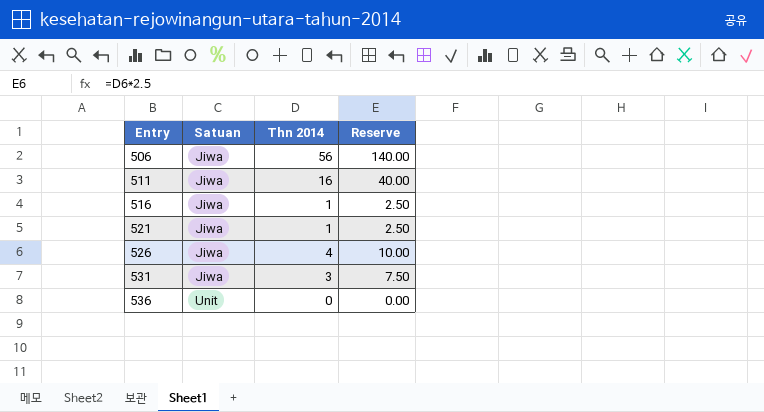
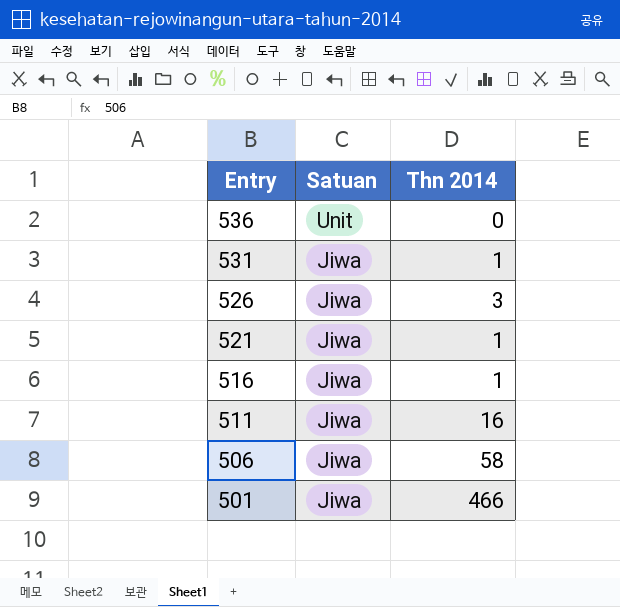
row order: Entry ascending -> Entry descending
column Reserve | formula: [Thn 2014] * 2.5 -> none
531 | Thn 2014: 3 -> 1
526 | Thn 2014: 4 -> 3
506 | Thn 2014: 56 -> 58
row 501: none -> Jiwa | 466

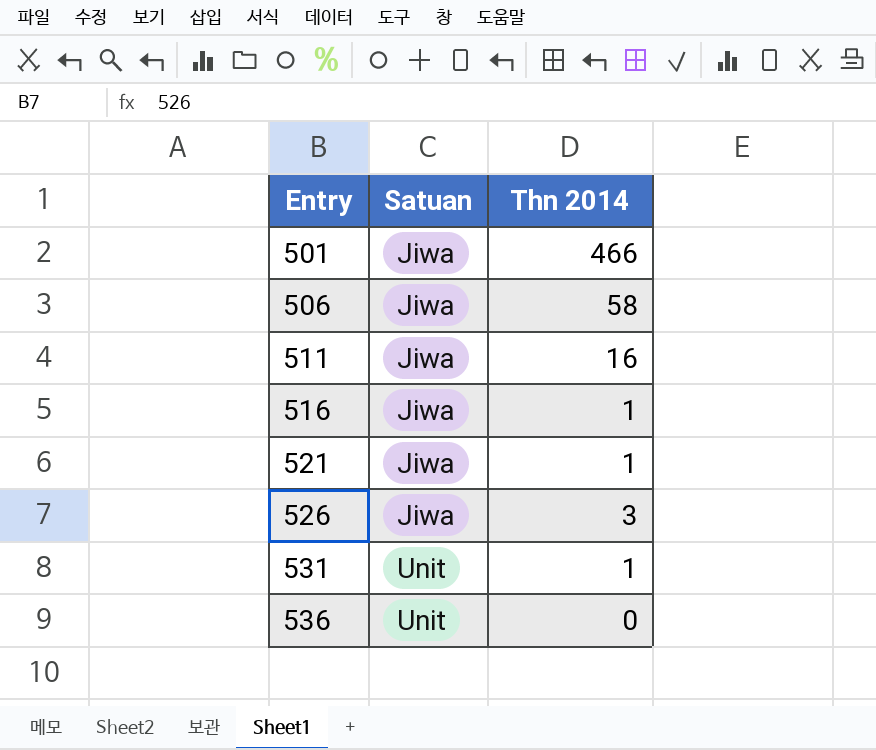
row order: Entry descending -> Entry ascending
531 | Satuan: Jiwa -> Unit

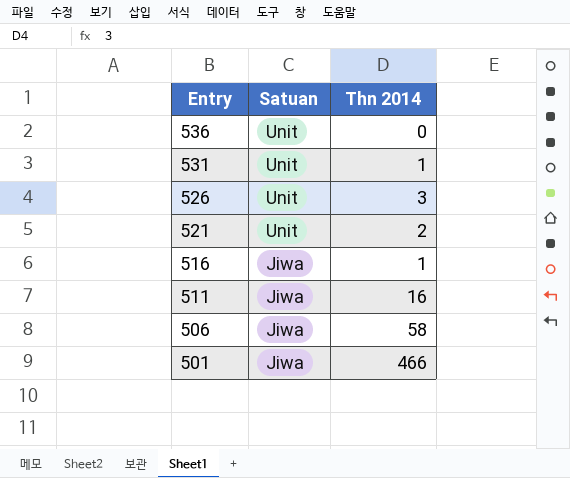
row order: Entry ascending -> Entry descending
526 | Satuan: Jiwa -> Unit
521 | Satuan: Jiwa -> Unit
521 | Thn 2014: 1 -> 2

